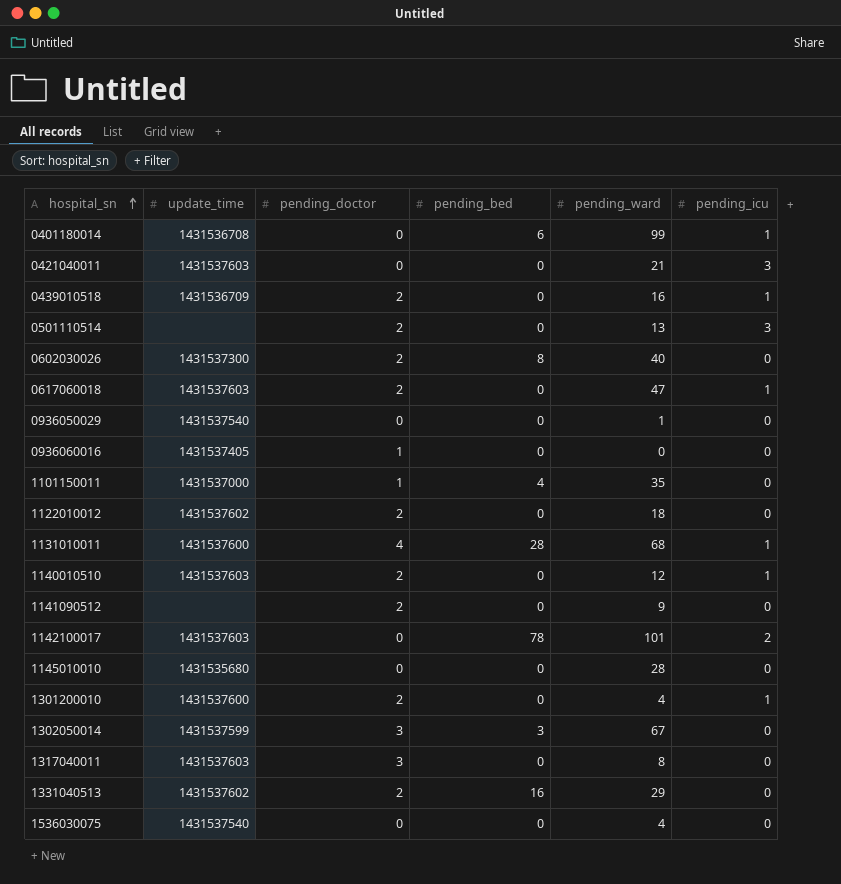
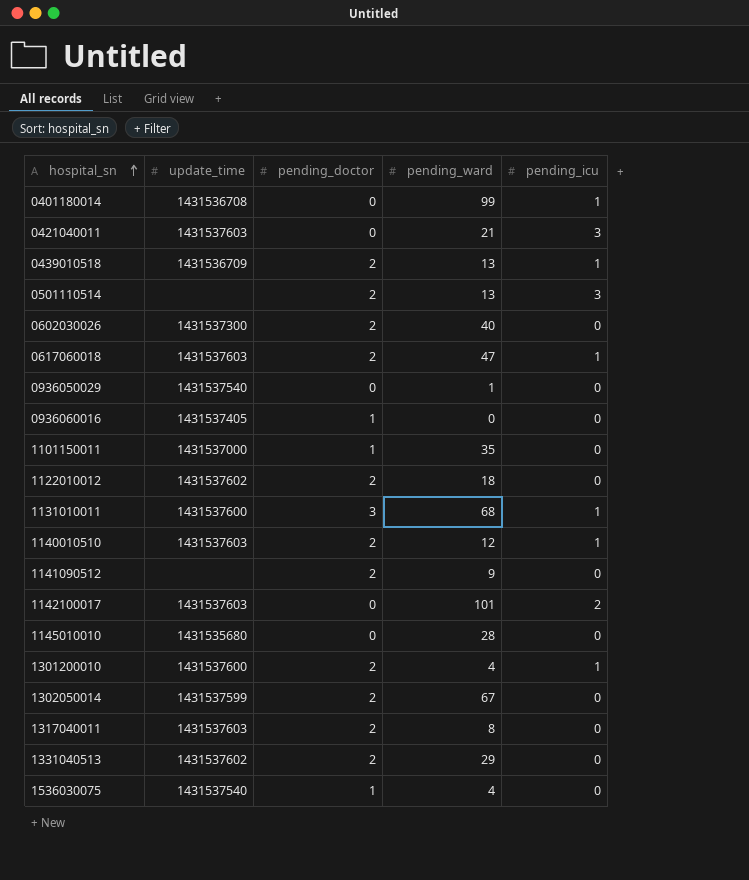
column pending_bed | position: 4 -> none
0439010518 | pending_ward: 16 -> 13
1131010011 | pending_doctor: 4 -> 3
1302050014 | pending_doctor: 3 -> 2
1317040011 | pending_doctor: 3 -> 2
1536030075 | pending_doctor: 0 -> 1

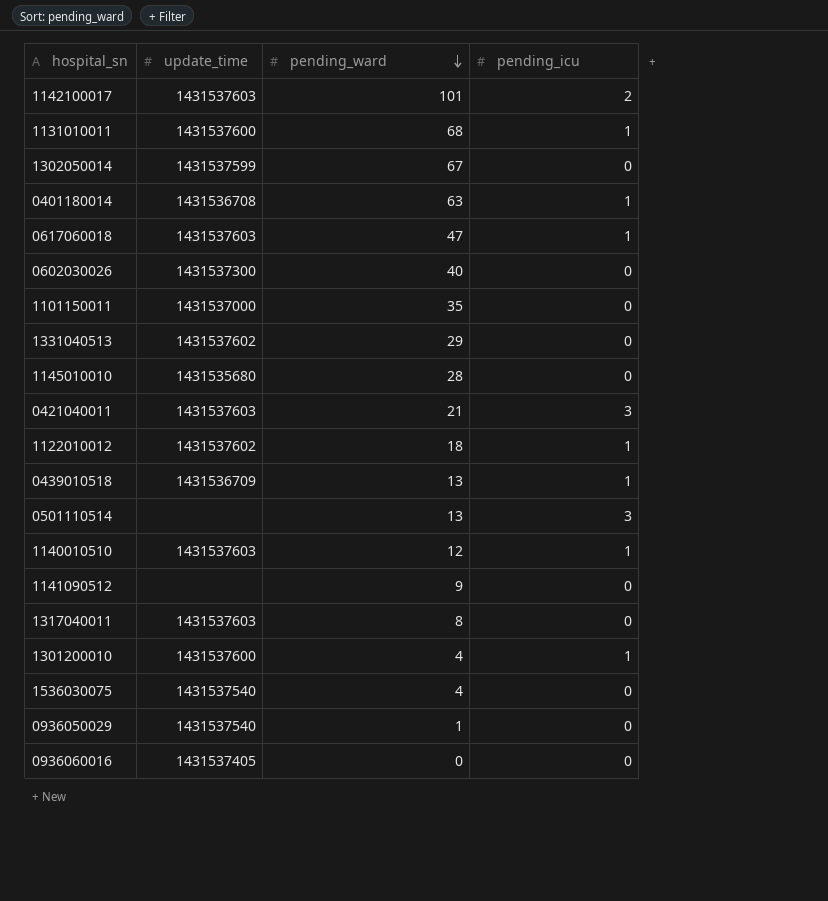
row order: hospital_sn ascending -> pending_ward descending
column pending_doctor | position: 3 -> none
0401180014 | pending_ward: 99 -> 63
1122010012 | pending_icu: 0 -> 1

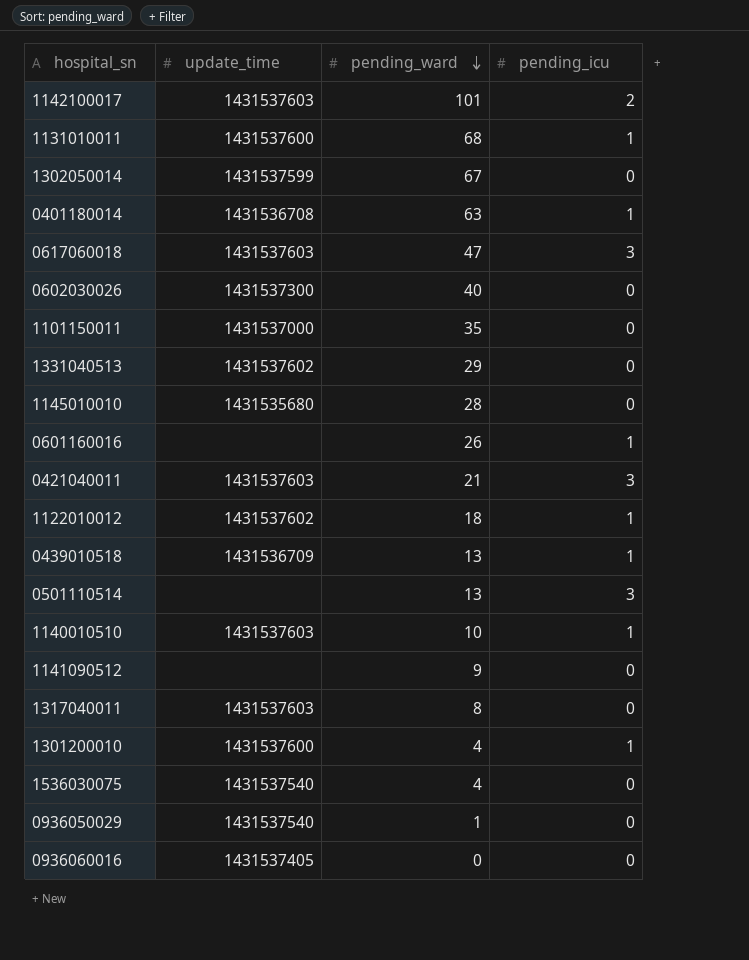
0617060018 | pending_icu: 1 -> 3
row 0601160016: none -> none | 26 | 1
1140010510 | pending_ward: 12 -> 10

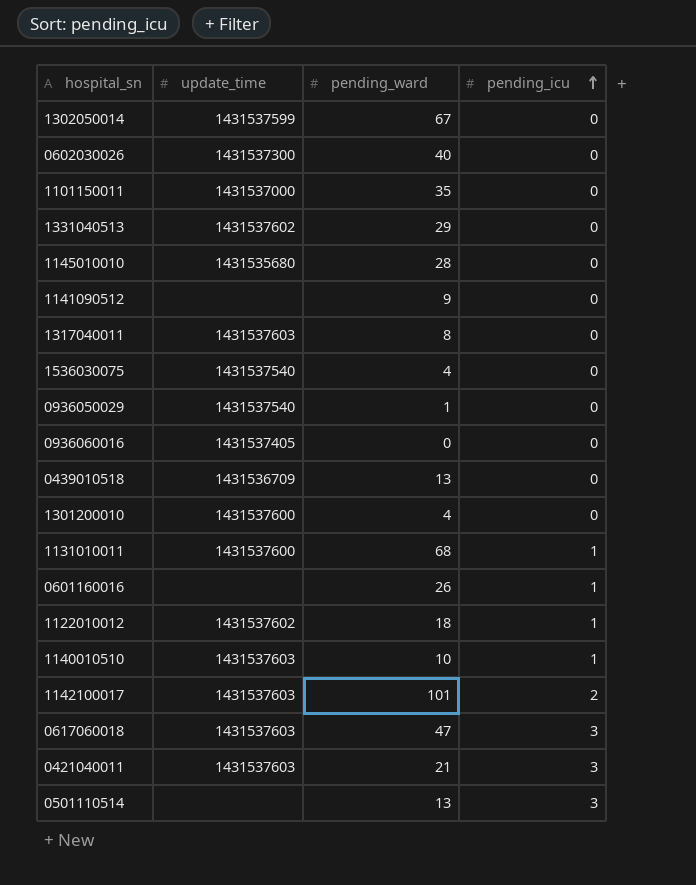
row order: pending_ward descending -> pending_icu ascending
row 0401180014: 1431536708 | 63 | 1 -> none
0439010518 | pending_icu: 1 -> 0
1301200010 | pending_icu: 1 -> 0

